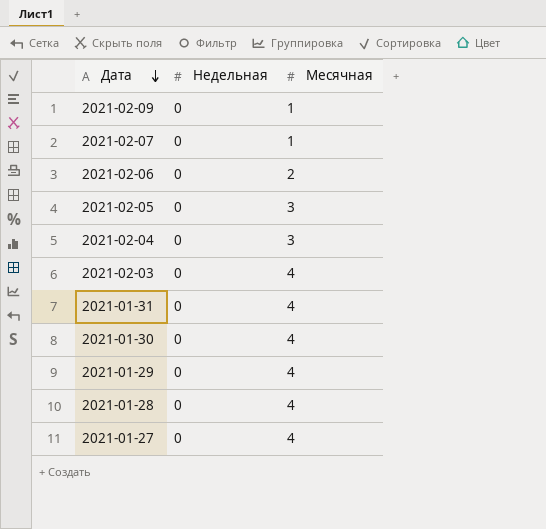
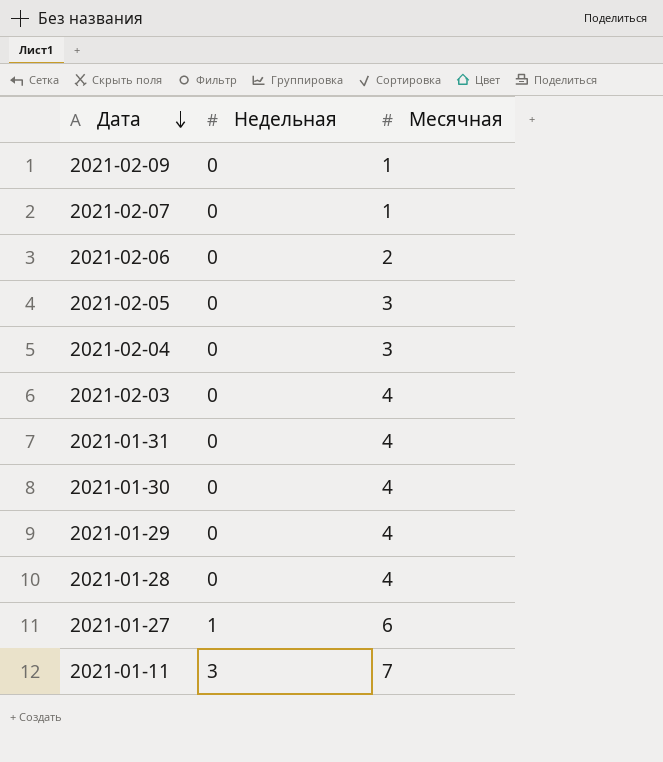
2021-01-27 | Недельная: 0 -> 1
2021-01-27 | Месячная: 4 -> 6
row 2021-01-11: none -> 3 | 7

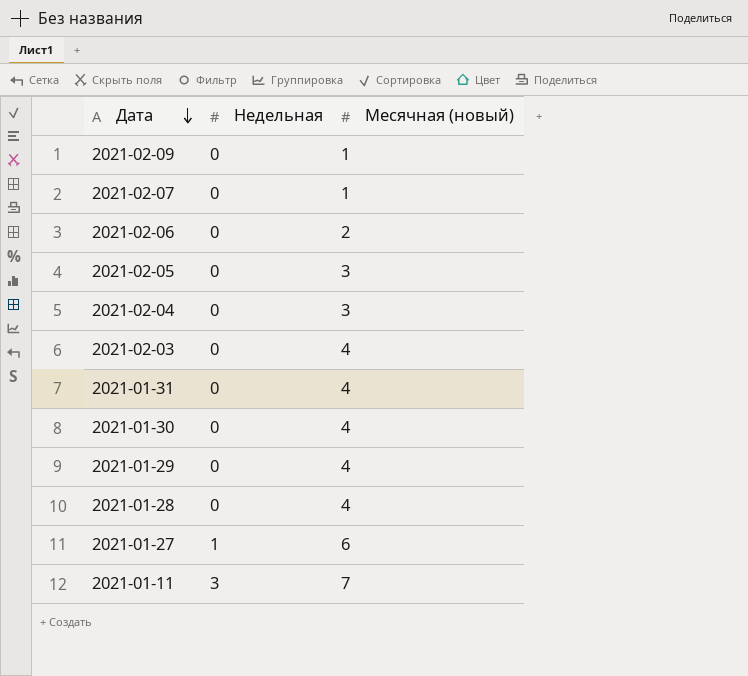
column name: Месячная -> Месячная (новый)

